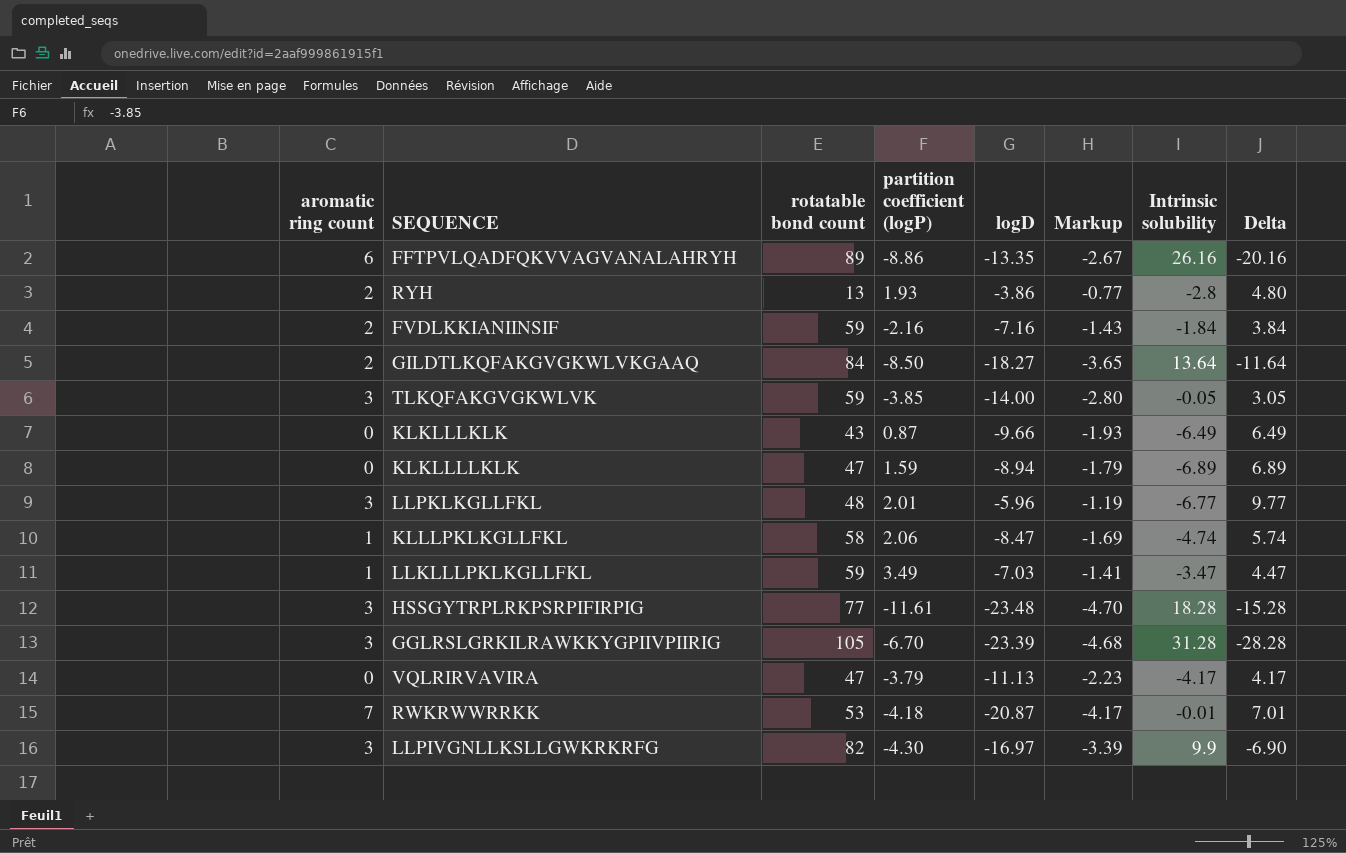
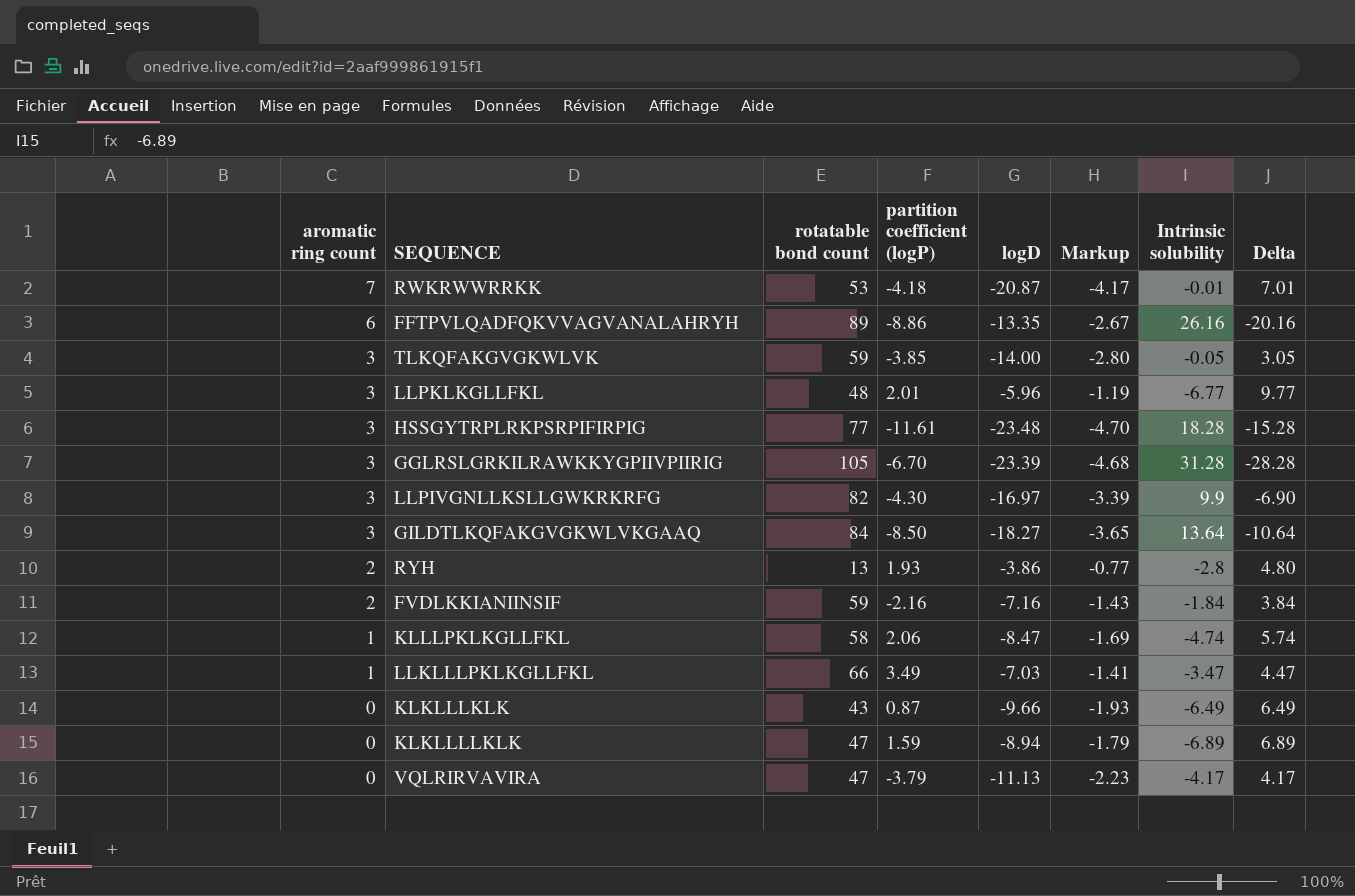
row order: none -> aromatic ring count descending
GILDTLKQFAKGVGKWLVKGAAQ | aromatic ring count: 2 -> 3
GILDTLKQFAKGVGKWLVKGAAQ | Delta: -11.64 -> -10.64
LLKLLLPKLKGLLFKL | rotatable bond count: 59 -> 66

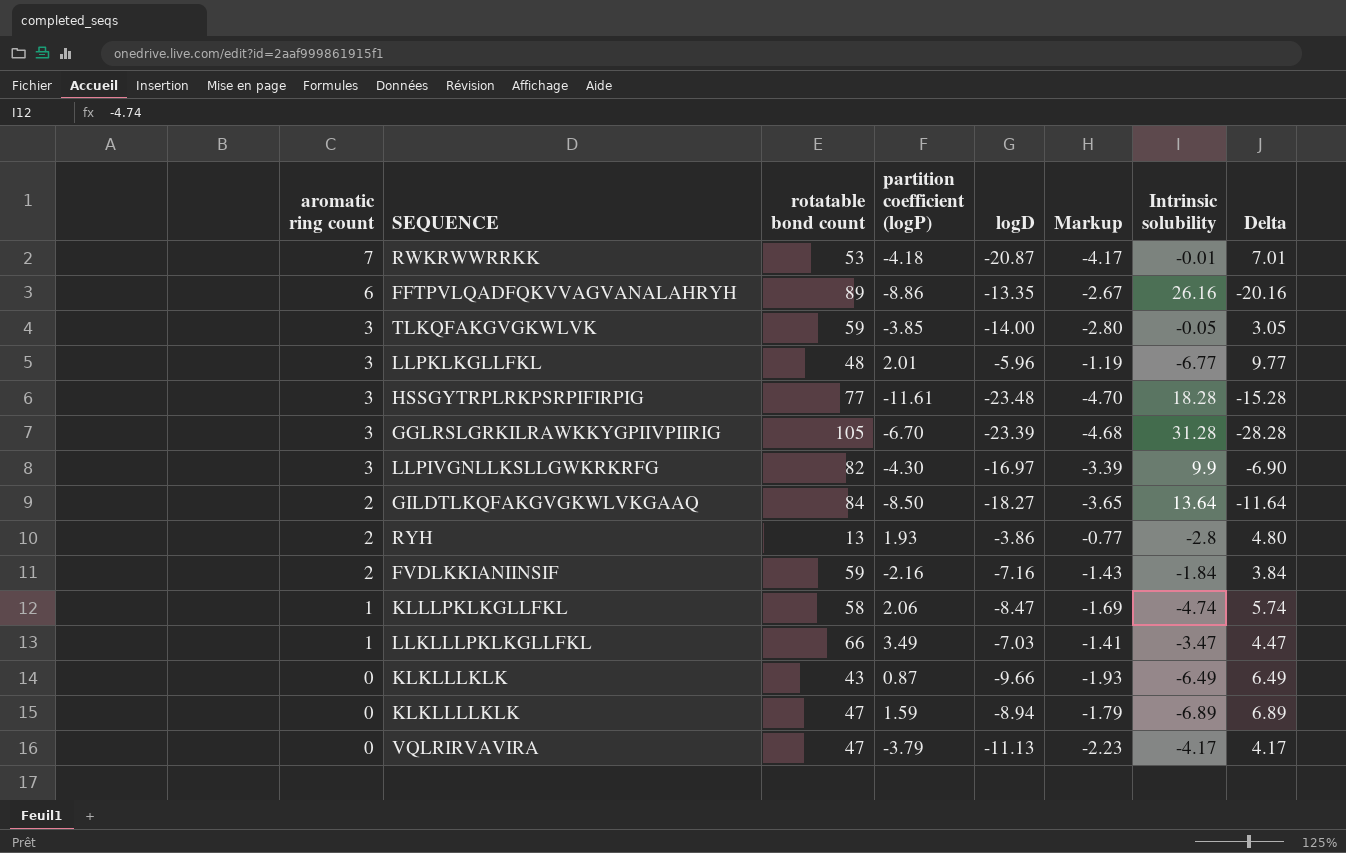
GILDTLKQFAKGVGKWLVKGAAQ | aromatic ring count: 3 -> 2
GILDTLKQFAKGVGKWLVKGAAQ | Delta: -10.64 -> -11.64

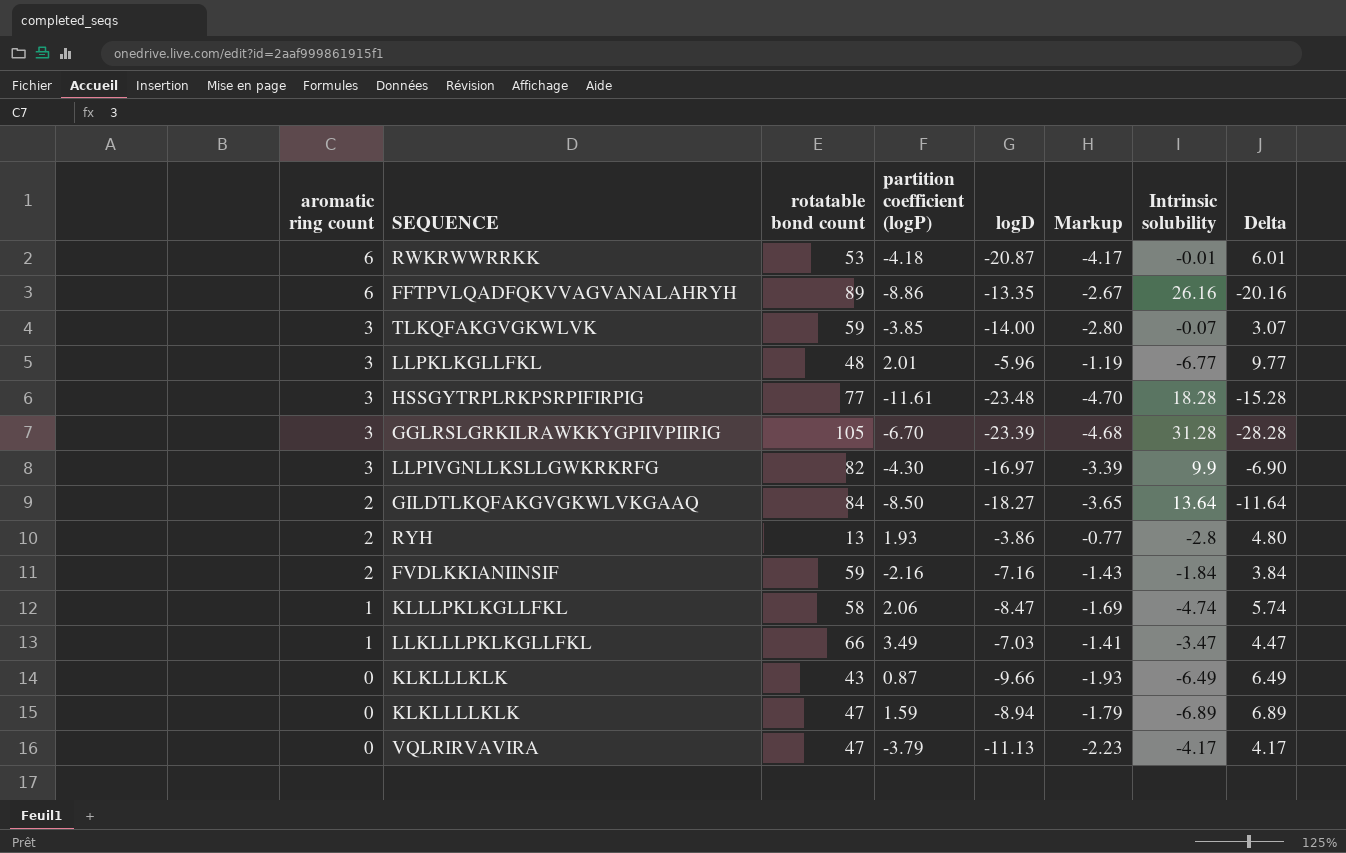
RWKRWWRRKK | aromatic ring count: 7 -> 6
RWKRWWRRKK | Delta: 7.01 -> 6.01
TLKQFAKGVGKWLVK | Intrinsic solubility: -0.05 -> -0.07
TLKQFAKGVGKWLVK | Delta: 3.05 -> 3.07

